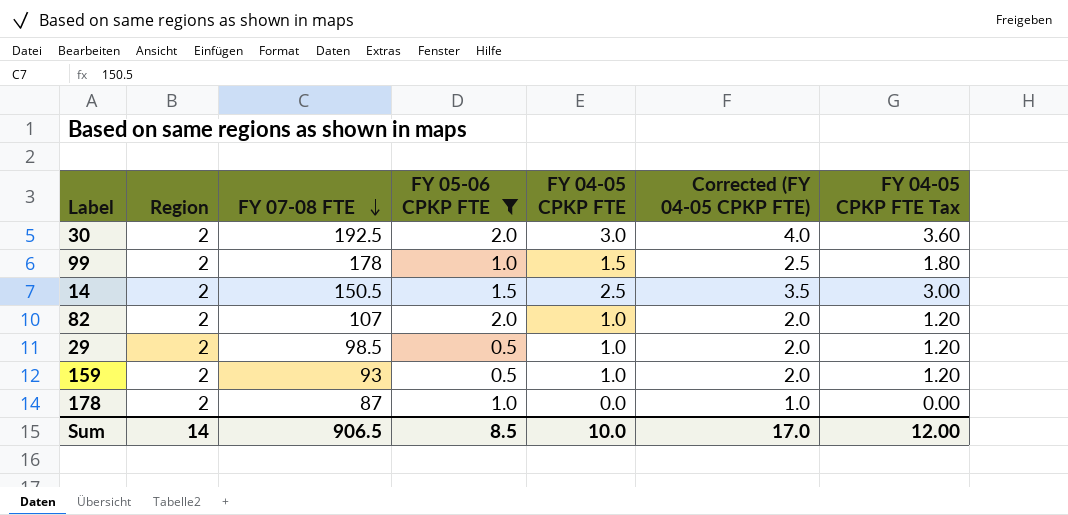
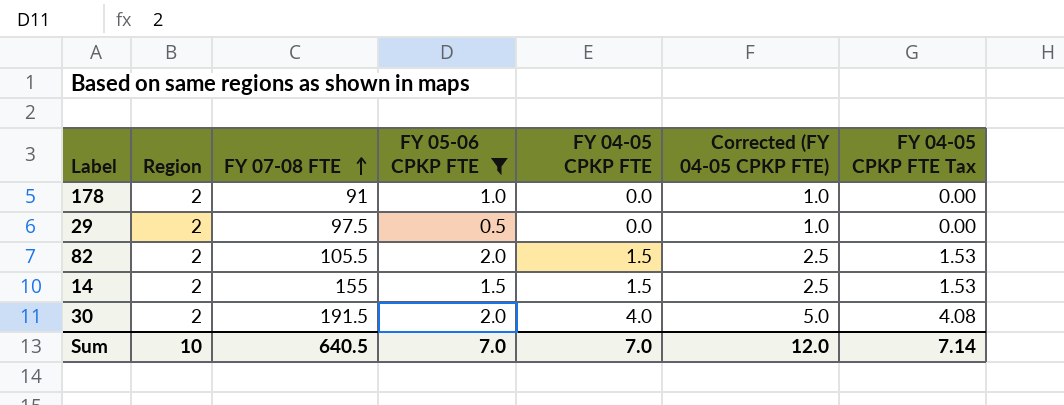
row order: FY 07-08 FTE descending -> FY 07-08 FTE ascending
column FY 04-05 CPKP FTE Tax | formula: [FY 04-05 CPKP FTE] * 1.2 -> [FY 04-05 CPKP FTE] * 1.02
row 99: 2 | 178 | 1.0 | 1.5 | 2.5 | 1.80 -> none
row 159: 2 | 93 | 0.5 | 1.0 | 2.0 | 1.20 -> none
178 | FY 07-08 FTE: 87 -> 91
29 | FY 07-08 FTE: 98.5 -> 97.5
29 | FY 04-05 CPKP FTE: 1.0 -> 0.0
29 | Corrected (FY 04-05 CPKP FTE): 2.0 -> 1.0
82 | FY 07-08 FTE: 107 -> 105.5
82 | FY 04-05 CPKP FTE: 1.0 -> 1.5
82 | Corrected (FY 04-05 CPKP FTE): 2.0 -> 2.5
14 | FY 07-08 FTE: 150.5 -> 155
14 | FY 04-05 CPKP FTE: 2.5 -> 1.5
14 | Corrected (FY 04-05 CPKP FTE): 3.5 -> 2.5
30 | FY 07-08 FTE: 192.5 -> 191.5
30 | FY 04-05 CPKP FTE: 3.0 -> 4.0
30 | Corrected (FY 04-05 CPKP FTE): 4.0 -> 5.0
Sum | Region: 14 -> 10
Sum | FY 07-08 FTE: 906.5 -> 640.5
Sum | FY 05-06 CPKP FTE: 8.5 -> 7.0
Sum | FY 04-05 CPKP FTE: 10.0 -> 7.0
Sum | Corrected (FY 04-05 CPKP FTE): 17.0 -> 12.0
Sum | FY 04-05 CPKP FTE Tax: 12.00 -> 7.14

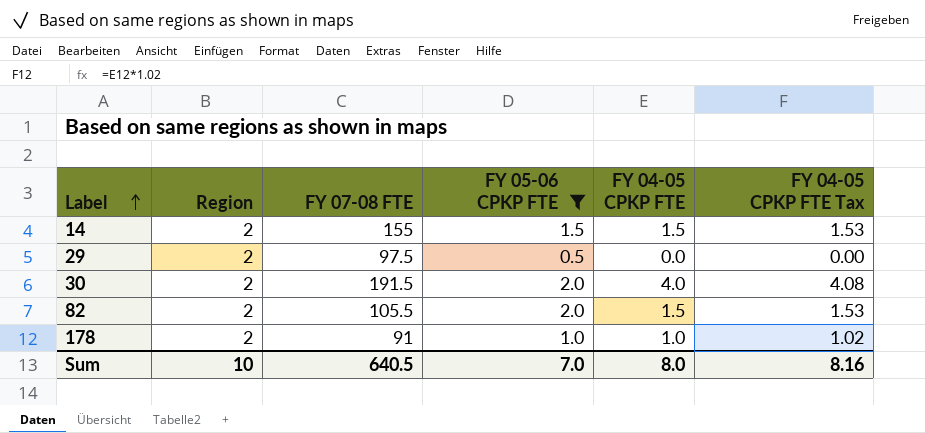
row order: FY 07-08 FTE ascending -> Label ascending
column Corrected (FY 04-05 CPKP FTE) | formula: [FY 04-05 CPKP FTE] + 1 -> none
178 | FY 04-05 CPKP FTE: 0.0 -> 1.0
178 | FY 04-05 CPKP FTE Tax: 0.00 -> 1.02
Sum | FY 04-05 CPKP FTE: 7.0 -> 8.0
Sum | FY 04-05 CPKP FTE Tax: 7.14 -> 8.16

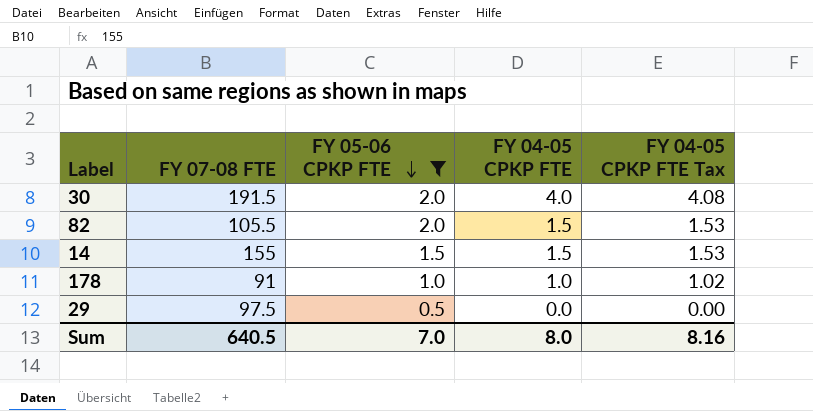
row order: Label ascending -> FY 05-06 CPKP FTE descending
column Region | position: 2 -> none

